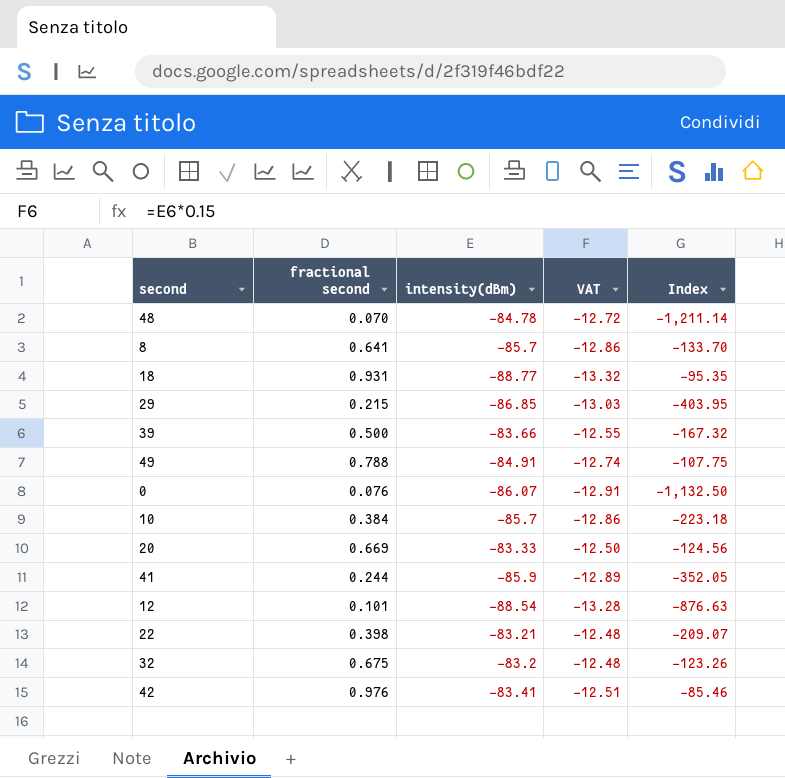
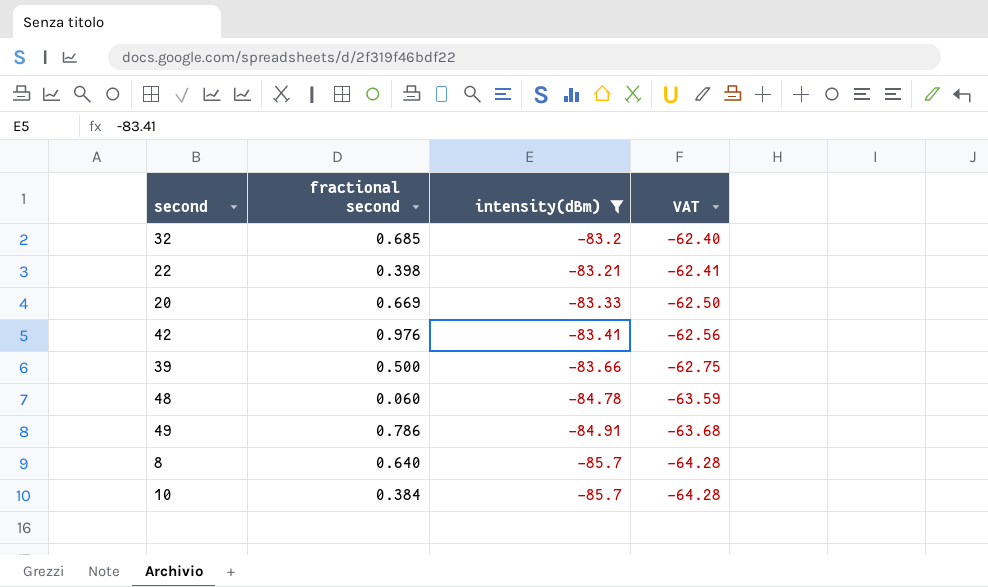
filter: none -> intensity(dBm) >= -85.7
row order: none -> intensity(dBm) descending
column Index | formula: [intensity(dBm)] / [fractional second] -> none
column VAT | formula: [intensity(dBm)] * 0.15 -> [intensity(dBm)] * 0.75
32 | fractional second: 0.675 -> 0.685
48 | fractional second: 0.070 -> 0.060
49 | fractional second: 0.788 -> 0.786
8 | fractional second: 0.641 -> 0.640

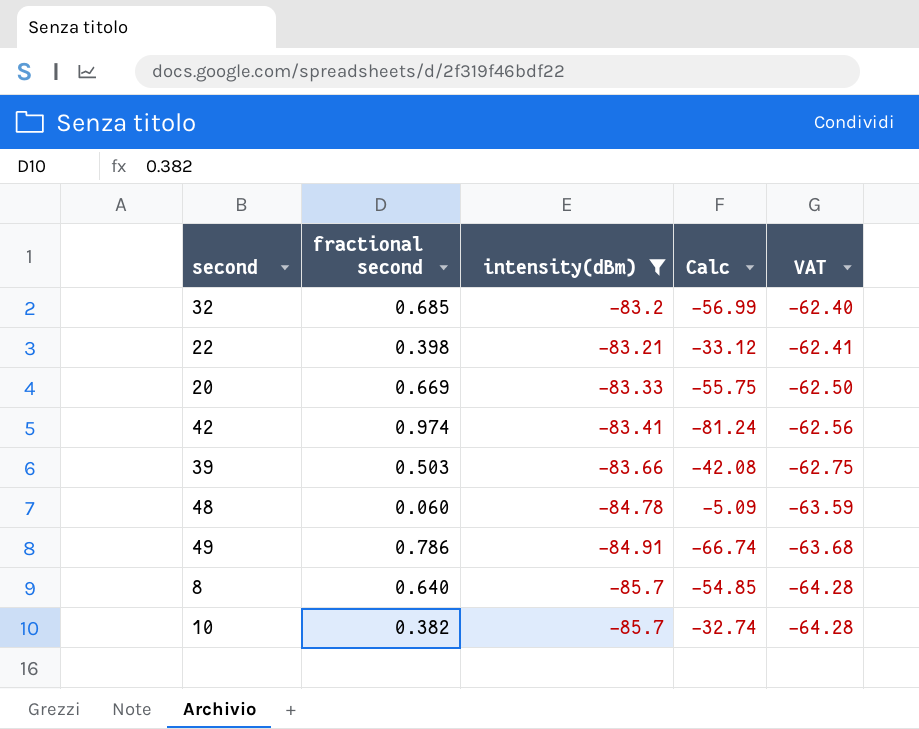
column Calc | formula: none -> [fractional second] * [intensity(dBm)]
42 | fractional second: 0.976 -> 0.974
39 | fractional second: 0.500 -> 0.503
10 | fractional second: 0.384 -> 0.382

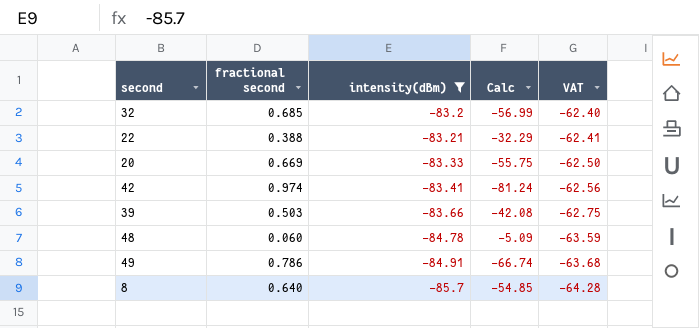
row 10: 0.382 | -85.7 | -32.74 | -64.28 -> none
22 | fractional second: 0.398 -> 0.388
22 | Calc: -33.12 -> -32.29

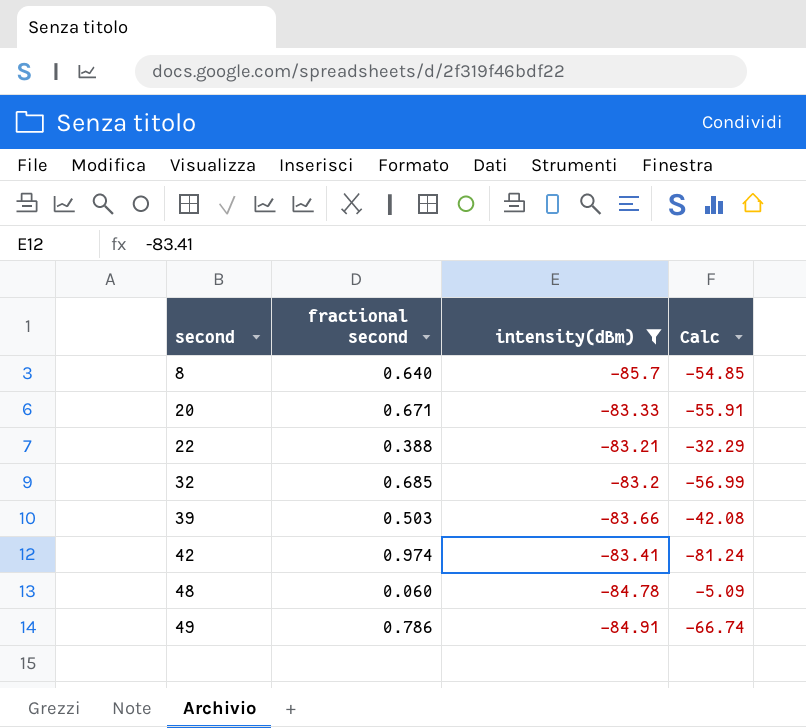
row order: intensity(dBm) descending -> second ascending
column VAT | formula: [intensity(dBm)] * 0.75 -> none
20 | fractional second: 0.669 -> 0.671
20 | Calc: -55.75 -> -55.91

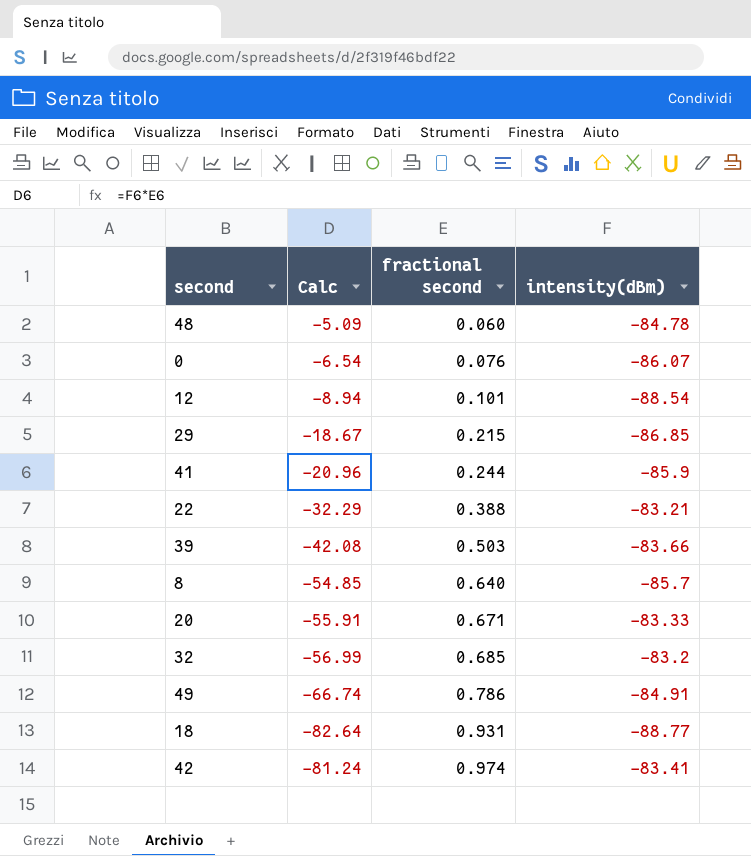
filter: intensity(dBm) >= -85.7 -> none
row order: second ascending -> fractional second ascending
column Calc | position: 4 -> 2

